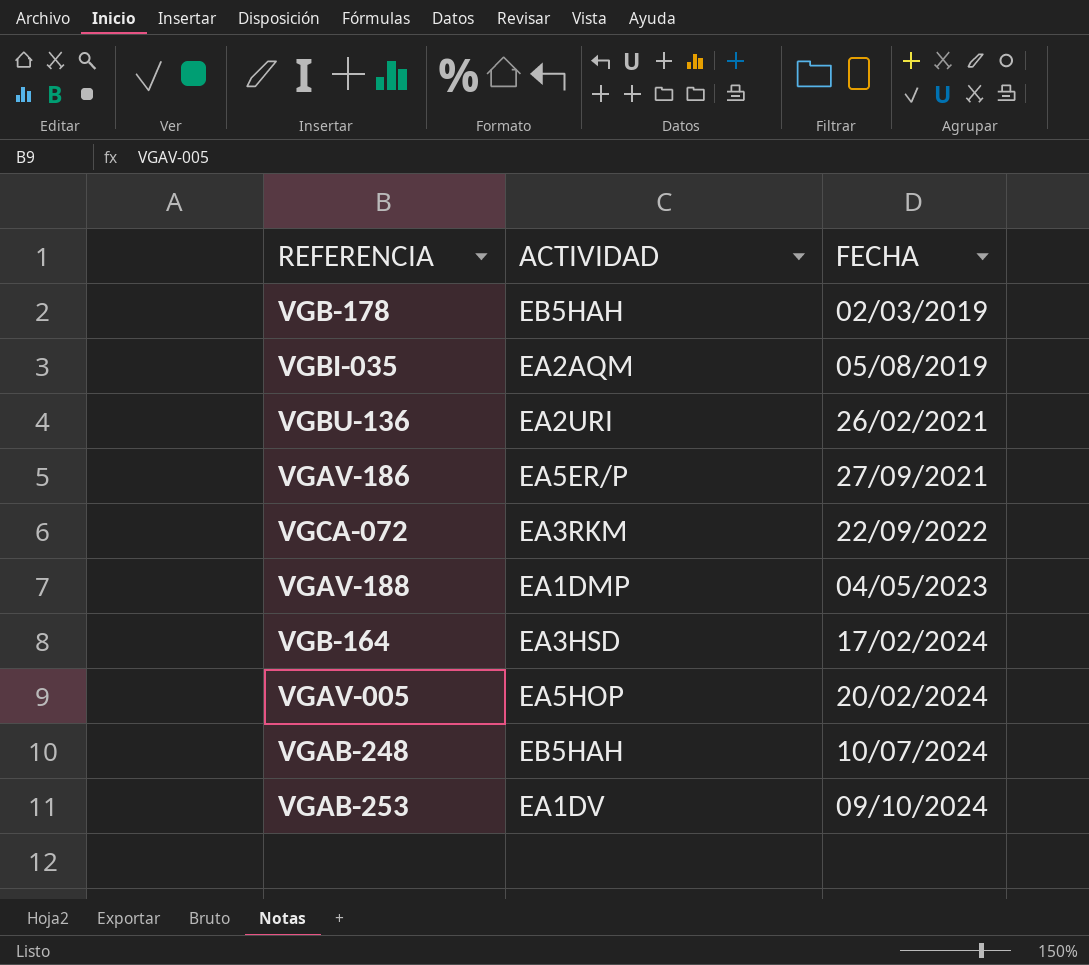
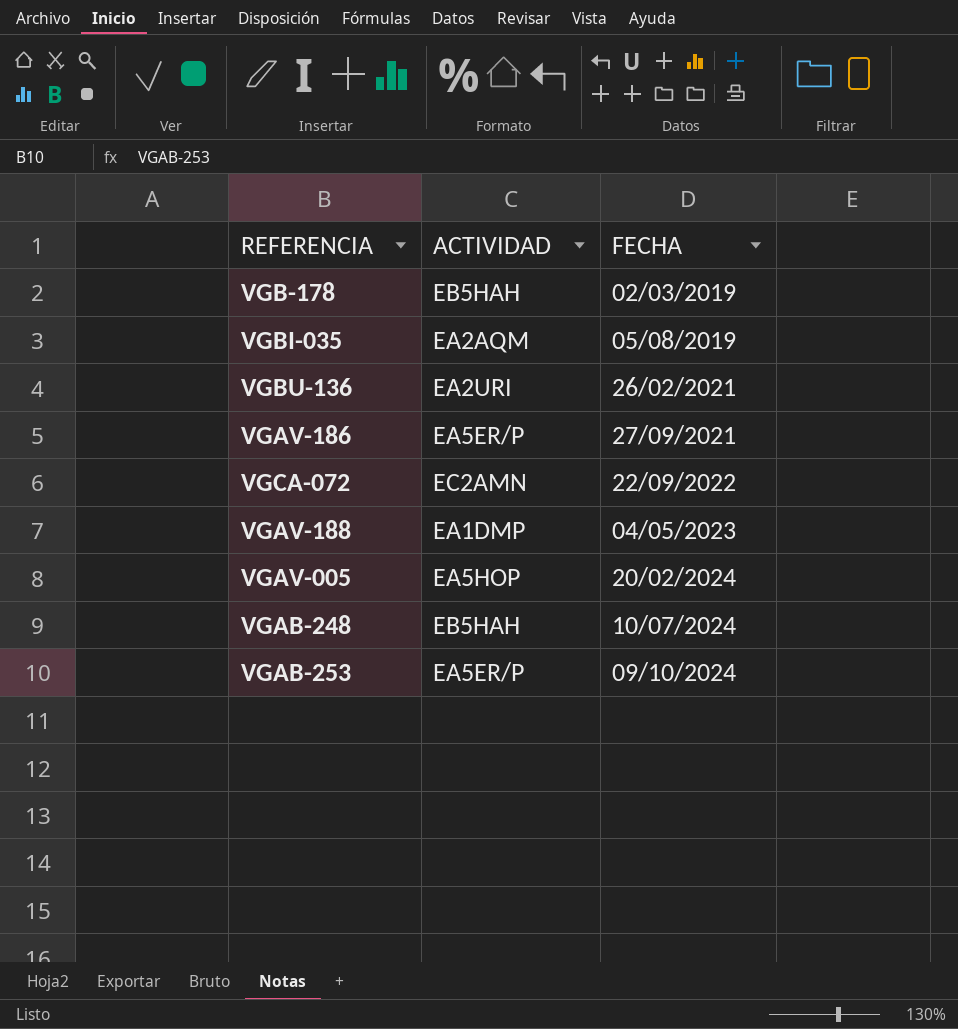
row VGB-164: EA3HSD | 17/02/2024 -> none
VGCA-072 | ACTIVIDAD: EA3RKM -> EC2AMN
VGAB-253 | ACTIVIDAD: EA1DV -> EA5ER/P

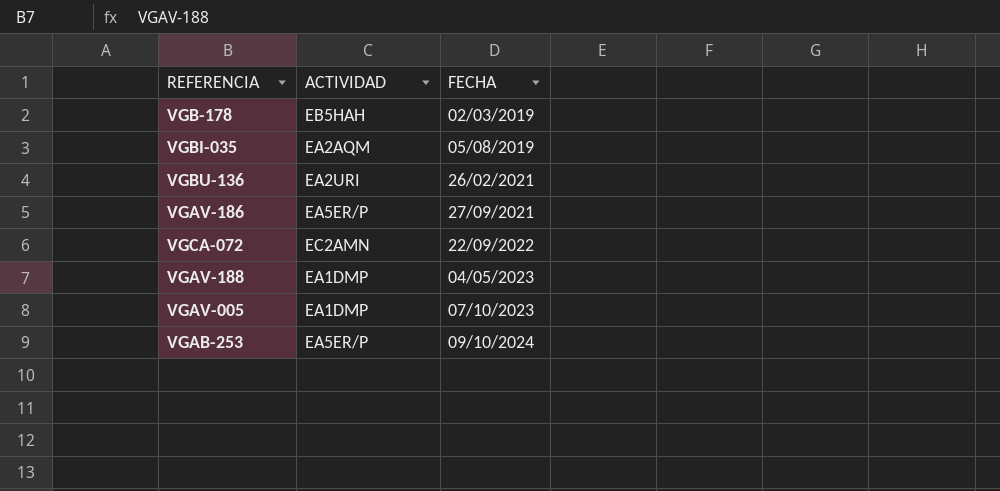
row VGAB-248: EB5HAH | 10/07/2024 -> none
VGAV-005 | ACTIVIDAD: EA5HOP -> EA1DMP
VGAV-005 | FECHA: 20/02/2024 -> 07/10/2023

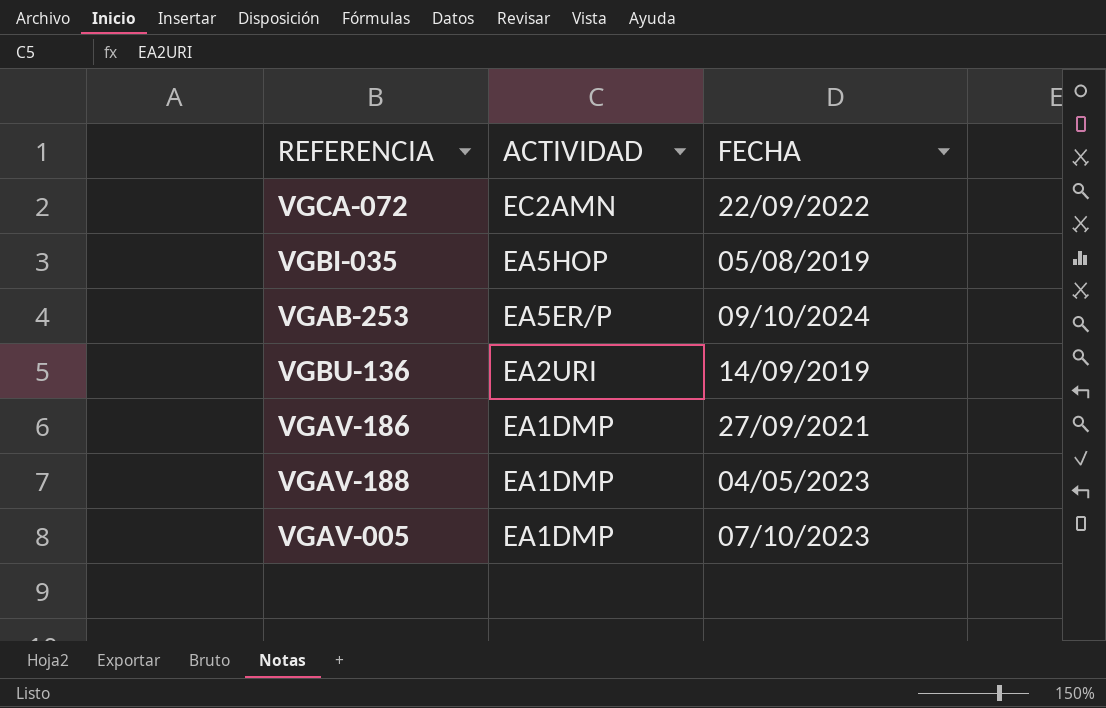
row order: FECHA ascending -> ACTIVIDAD descending
row VGB-178: EB5HAH | 02/03/2019 -> none
VGBI-035 | ACTIVIDAD: EA2AQM -> EA5HOP
VGBU-136 | FECHA: 26/02/2021 -> 14/09/2019
VGAV-186 | ACTIVIDAD: EA5ER/P -> EA1DMP

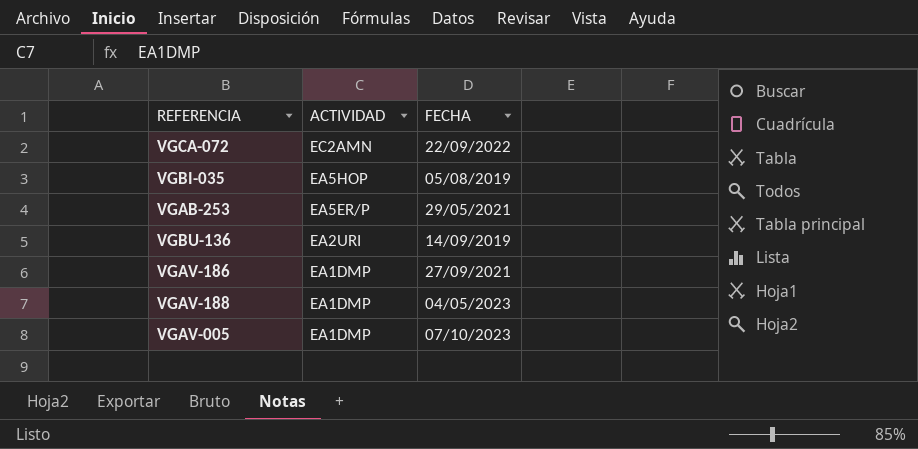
VGAB-253 | FECHA: 09/10/2024 -> 29/05/2021

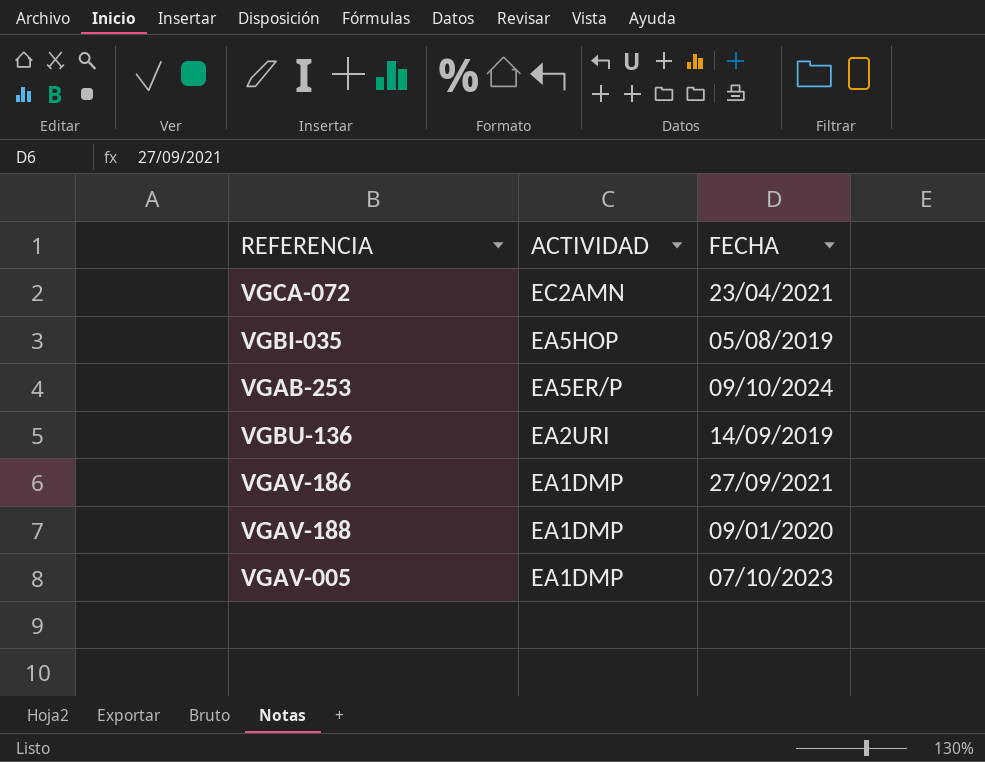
VGCA-072 | FECHA: 22/09/2022 -> 23/04/2021
VGAB-253 | FECHA: 29/05/2021 -> 09/10/2024
VGAV-188 | FECHA: 04/05/2023 -> 09/01/2020

